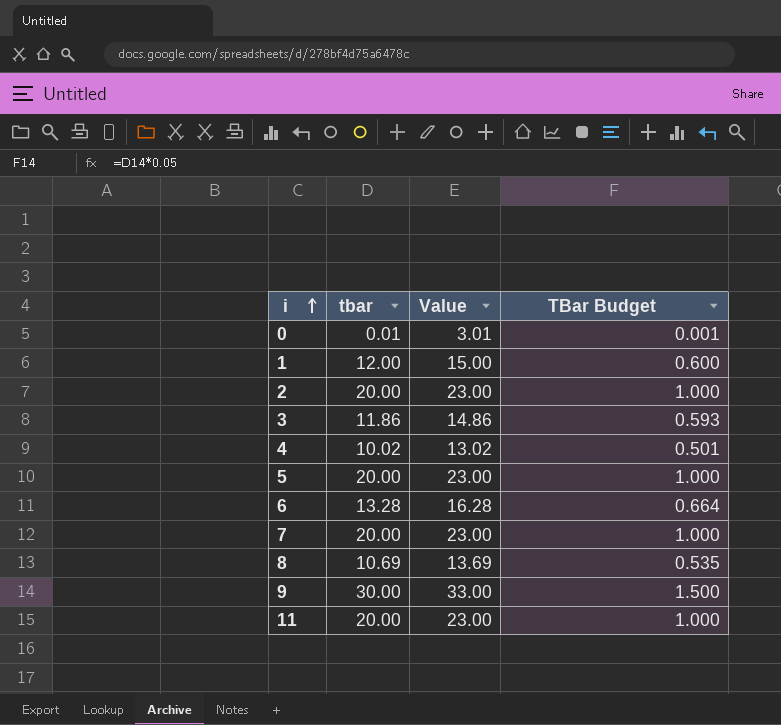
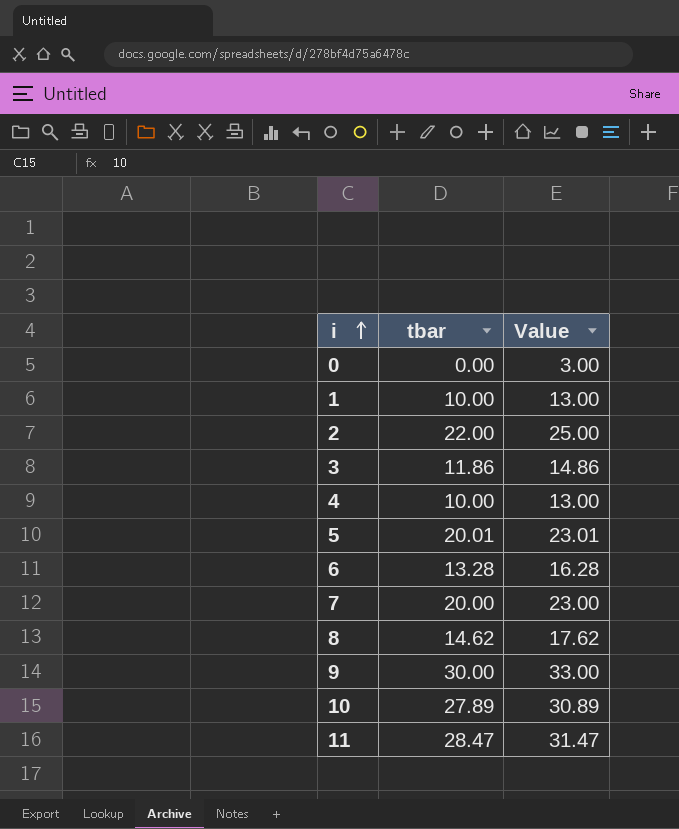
column TBar Budget | formula: [tbar] * 0.05 -> none
0 | tbar: 0.01 -> 0.00
0 | Value: 3.01 -> 3.00
1 | tbar: 12.00 -> 10.00
1 | Value: 15.00 -> 13.00
2 | tbar: 20.00 -> 22.00
2 | Value: 23.00 -> 25.00
4 | tbar: 10.02 -> 10.00
4 | Value: 13.02 -> 13.00
5 | tbar: 20.00 -> 20.01
5 | Value: 23.00 -> 23.01
8 | tbar: 10.69 -> 14.62
8 | Value: 13.69 -> 17.62
row 10: none -> 27.89 | 30.89
11 | tbar: 20.00 -> 28.47
11 | Value: 23.00 -> 31.47

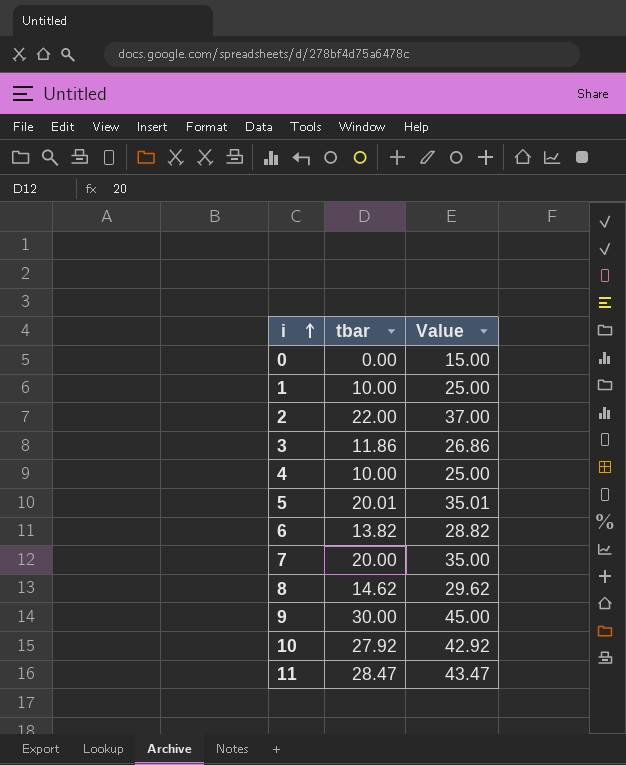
column Value | formula: [tbar] + 3 -> [tbar] + 15
6 | tbar: 13.28 -> 13.82
10 | tbar: 27.89 -> 27.92

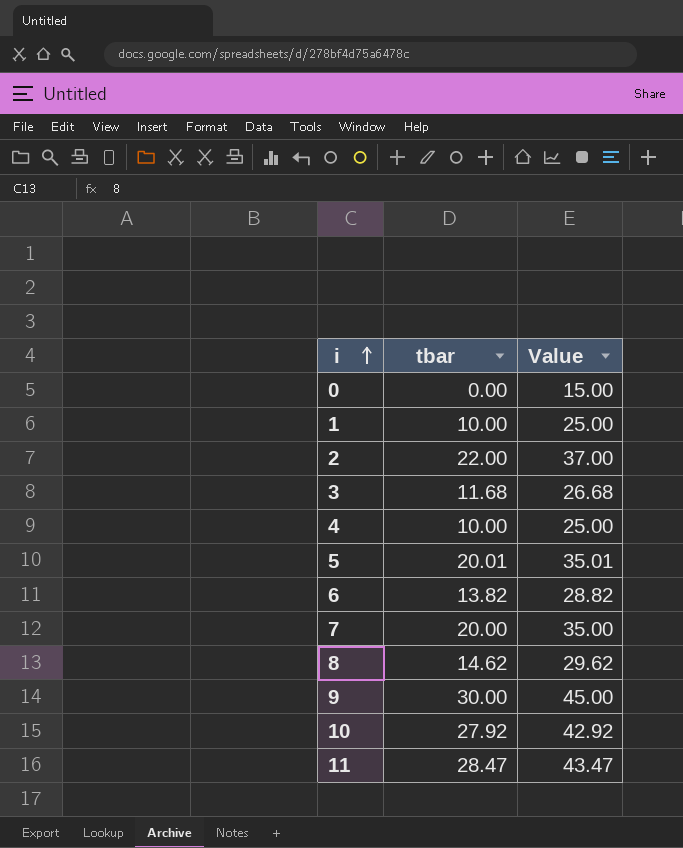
3 | tbar: 11.86 -> 11.68
3 | Value: 26.86 -> 26.68

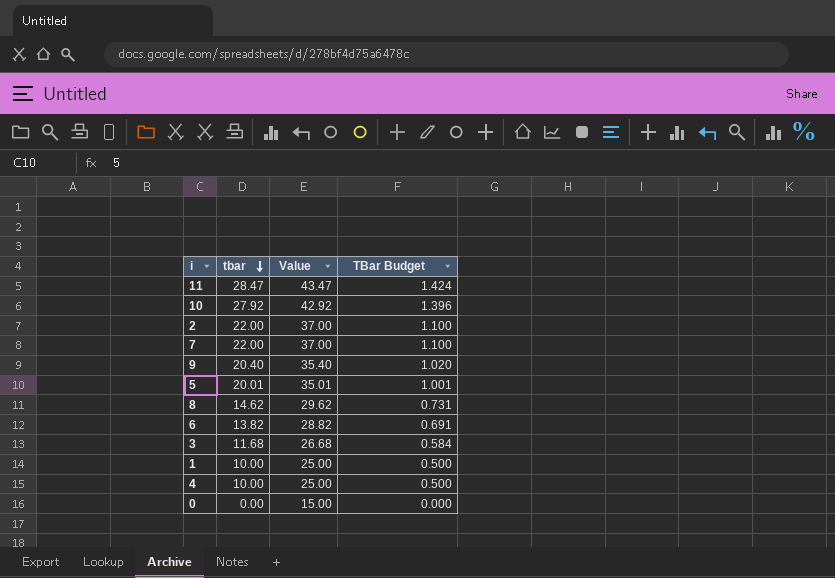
row order: i ascending -> tbar descending
column TBar Budget | formula: none -> [tbar] * 0.05
7 | tbar: 20.00 -> 22.00
7 | Value: 35.00 -> 37.00
9 | tbar: 30.00 -> 20.40
9 | Value: 45.00 -> 35.40

